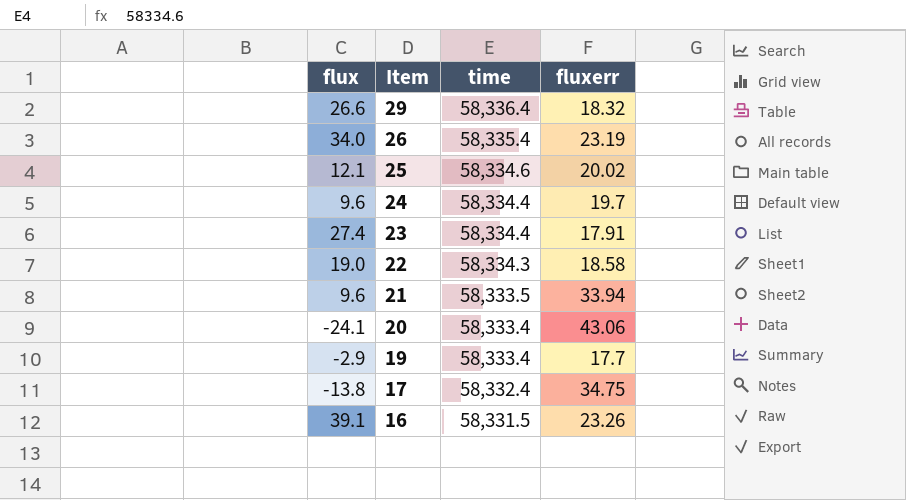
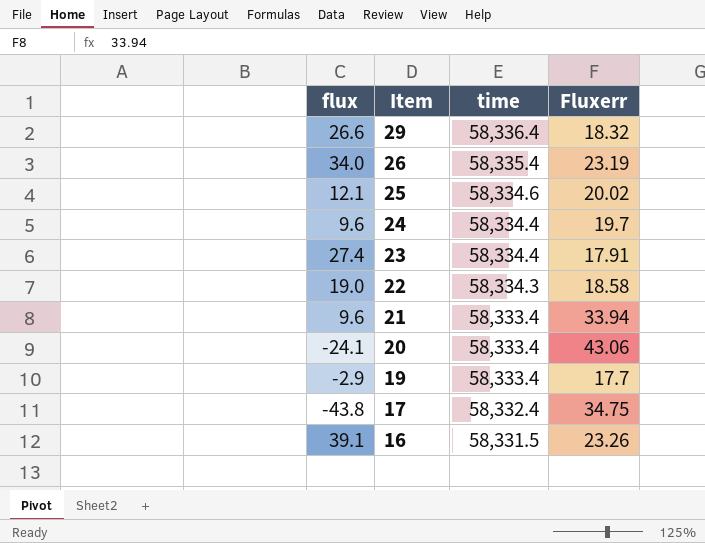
column name: fluxerr -> Fluxerr
21 | time: 58,333.5 -> 58,333.4
17 | flux: -13.8 -> -43.8

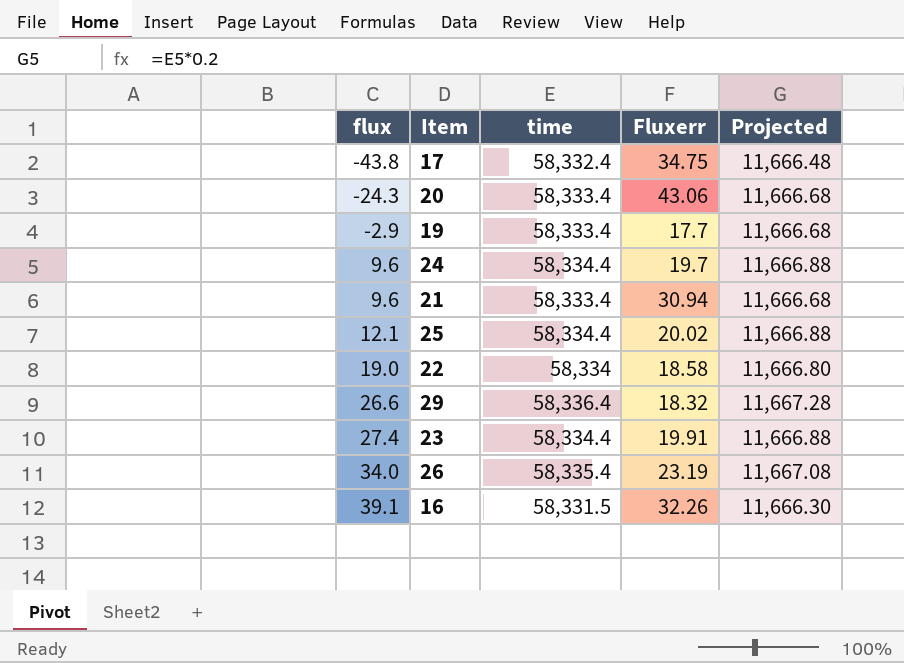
row order: Item descending -> flux ascending
column Projected | formula: none -> [time] * 0.2
20 | flux: -24.1 -> -24.3
21 | Fluxerr: 33.94 -> 30.94
25 | time: 58,334.6 -> 58,334.4
22 | time: 58,334.3 -> 58,334
23 | Fluxerr: 17.91 -> 19.91
16 | Fluxerr: 23.26 -> 32.26

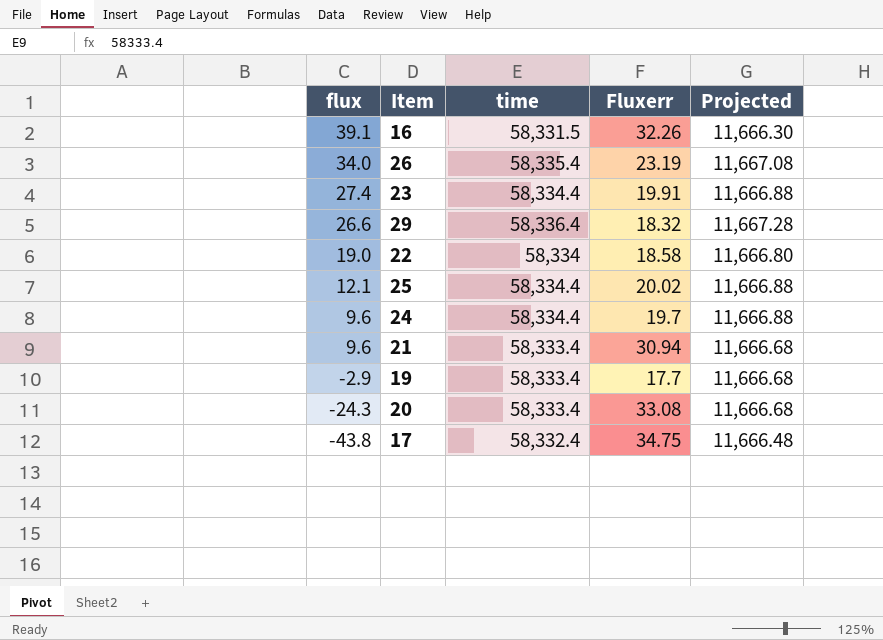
row order: flux ascending -> flux descending
20 | Fluxerr: 43.06 -> 33.08

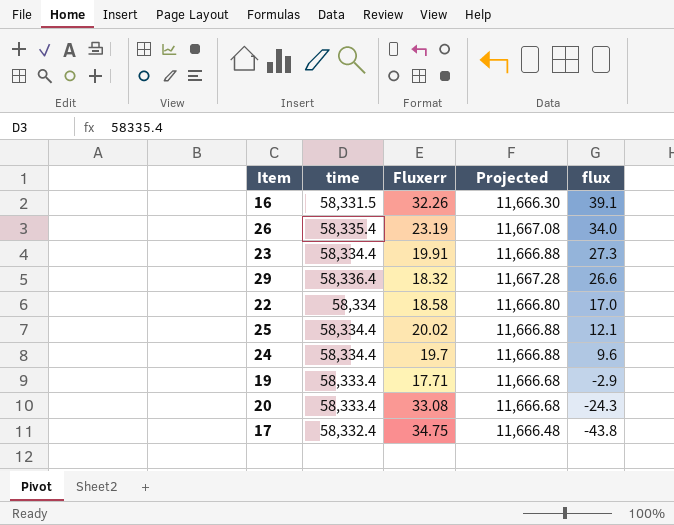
column flux | position: 1 -> 5
row 21: 9.6 | 58,333.4 | 30.94 | 11,666.68 -> none
23 | flux: 27.4 -> 27.3
22 | flux: 19.0 -> 17.0
19 | Fluxerr: 17.7 -> 17.71

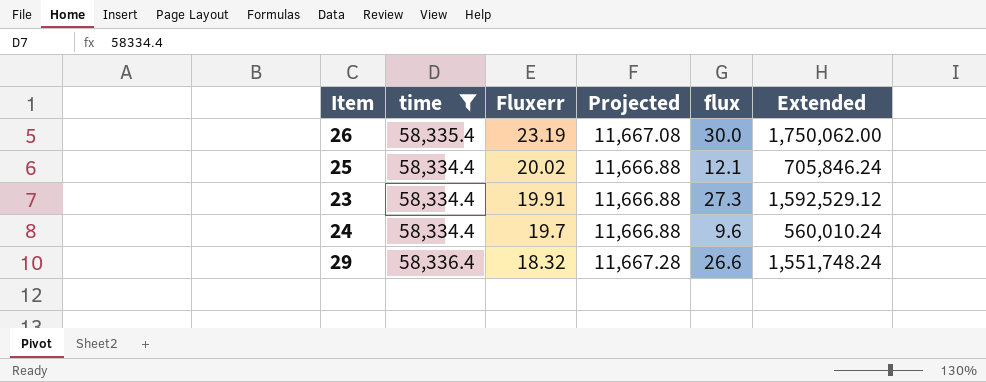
filter: none -> time >= 58,334.4
row order: flux descending -> Fluxerr descending
column Extended | formula: none -> [time] * [flux]
26 | flux: 34.0 -> 30.0

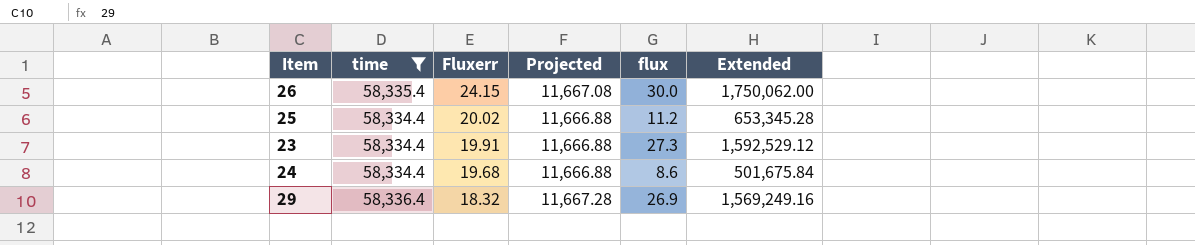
26 | Fluxerr: 23.19 -> 24.15
25 | flux: 12.1 -> 11.2
25 | Extended: 705,846.24 -> 653,345.28
24 | Fluxerr: 19.7 -> 19.68
24 | flux: 9.6 -> 8.6
24 | Extended: 560,010.24 -> 501,675.84
29 | flux: 26.6 -> 26.9
29 | Extended: 1,551,748.24 -> 1,569,249.16

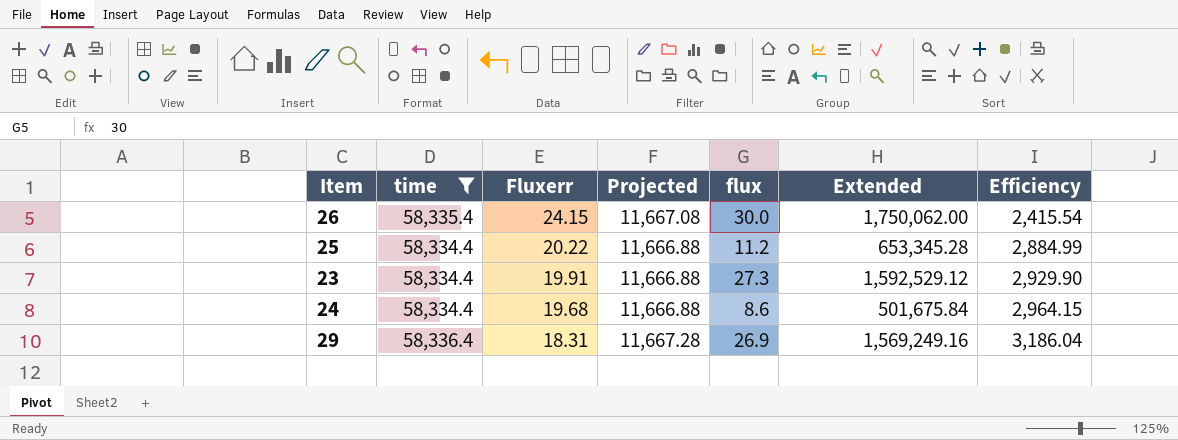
column Efficiency | formula: none -> [time] / [Fluxerr]
25 | Fluxerr: 20.02 -> 20.22
29 | Fluxerr: 18.32 -> 18.31

